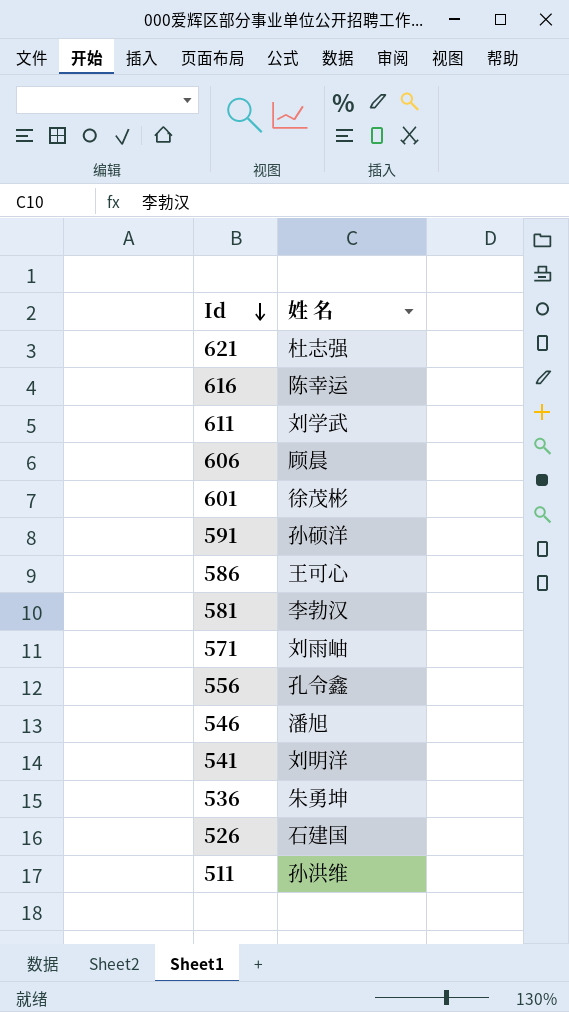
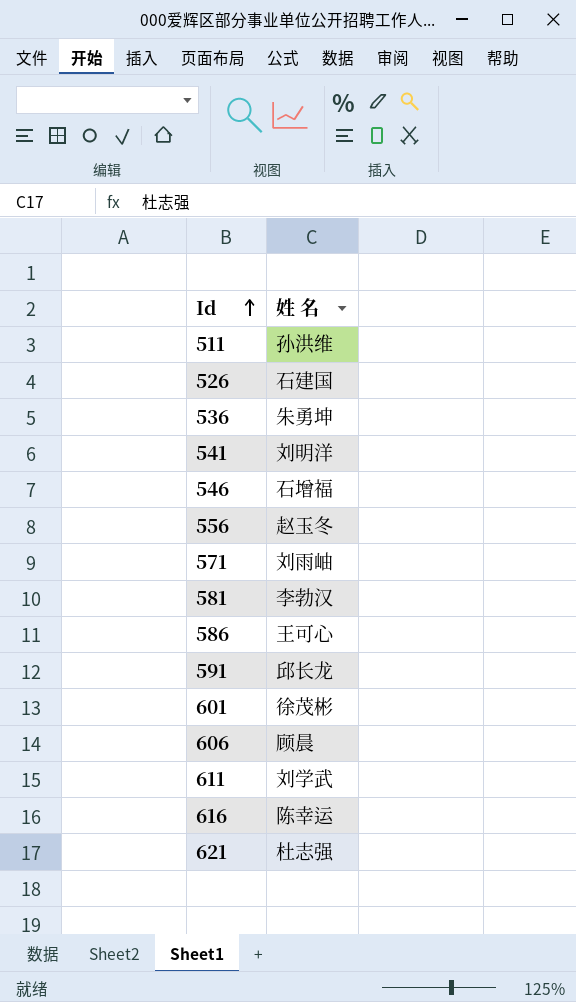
row order: Id descending -> Id ascending
546 | 姓 名: 潘旭 -> 石增福
556 | 姓 名: 孔令鑫 -> 赵玉冬
591 | 姓 名: 孙硕洋 -> 邱长龙

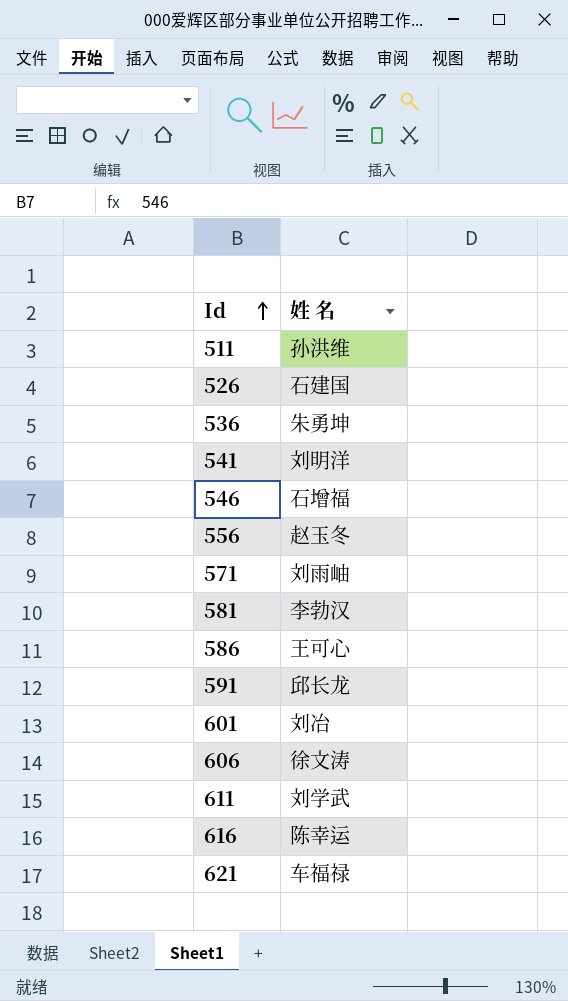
601 | 姓 名: 徐茂彬 -> 刘冶
606 | 姓 名: 顾晨 -> 徐文涛
621 | 姓 名: 杜志强 -> 车福禄

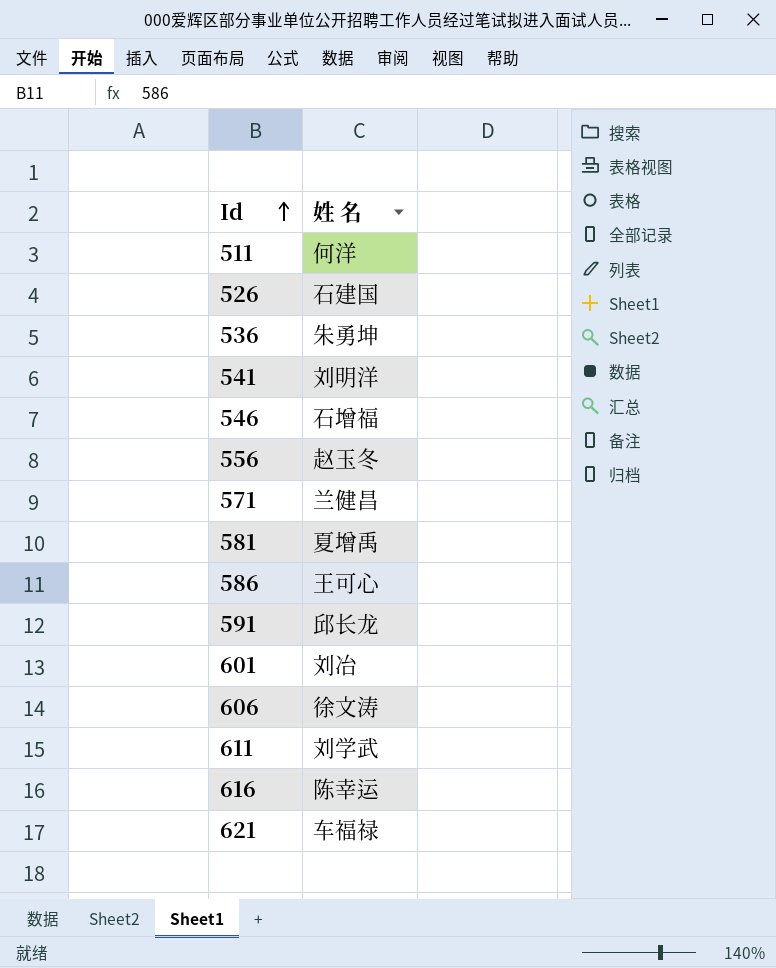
511 | 姓 名: 孙洪维 -> 何洋
571 | 姓 名: 刘雨岫 -> 兰健昌
581 | 姓 名: 李勃汉 -> 夏增禹

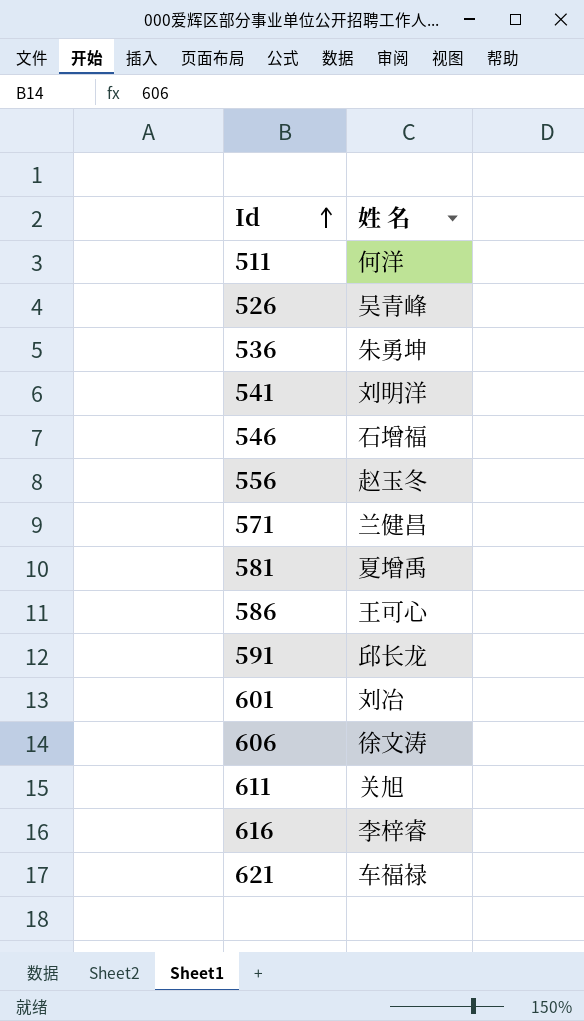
526 | 姓 名: 石建国 -> 吴青峰
611 | 姓 名: 刘学武 -> 关旭
616 | 姓 名: 陈幸运 -> 李梓睿

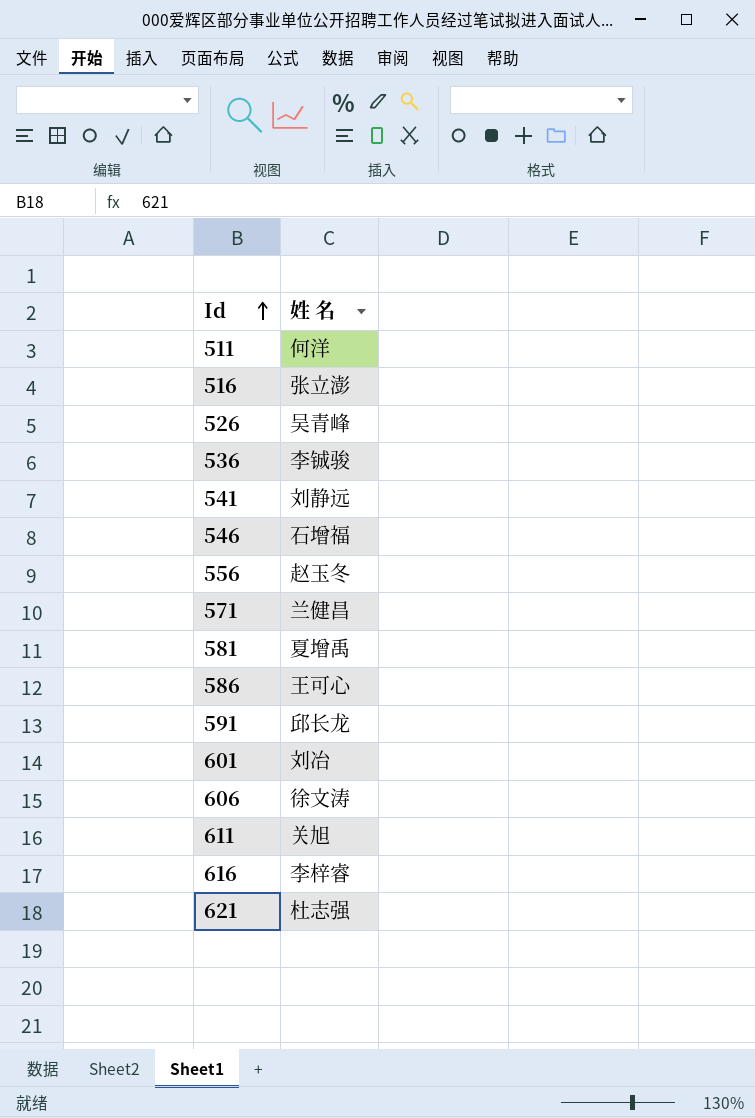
row 516: none -> 张立澎
536 | 姓 名: 朱勇坤 -> 李铖骏
541 | 姓 名: 刘明洋 -> 刘静远
621 | 姓 名: 车福禄 -> 杜志强

